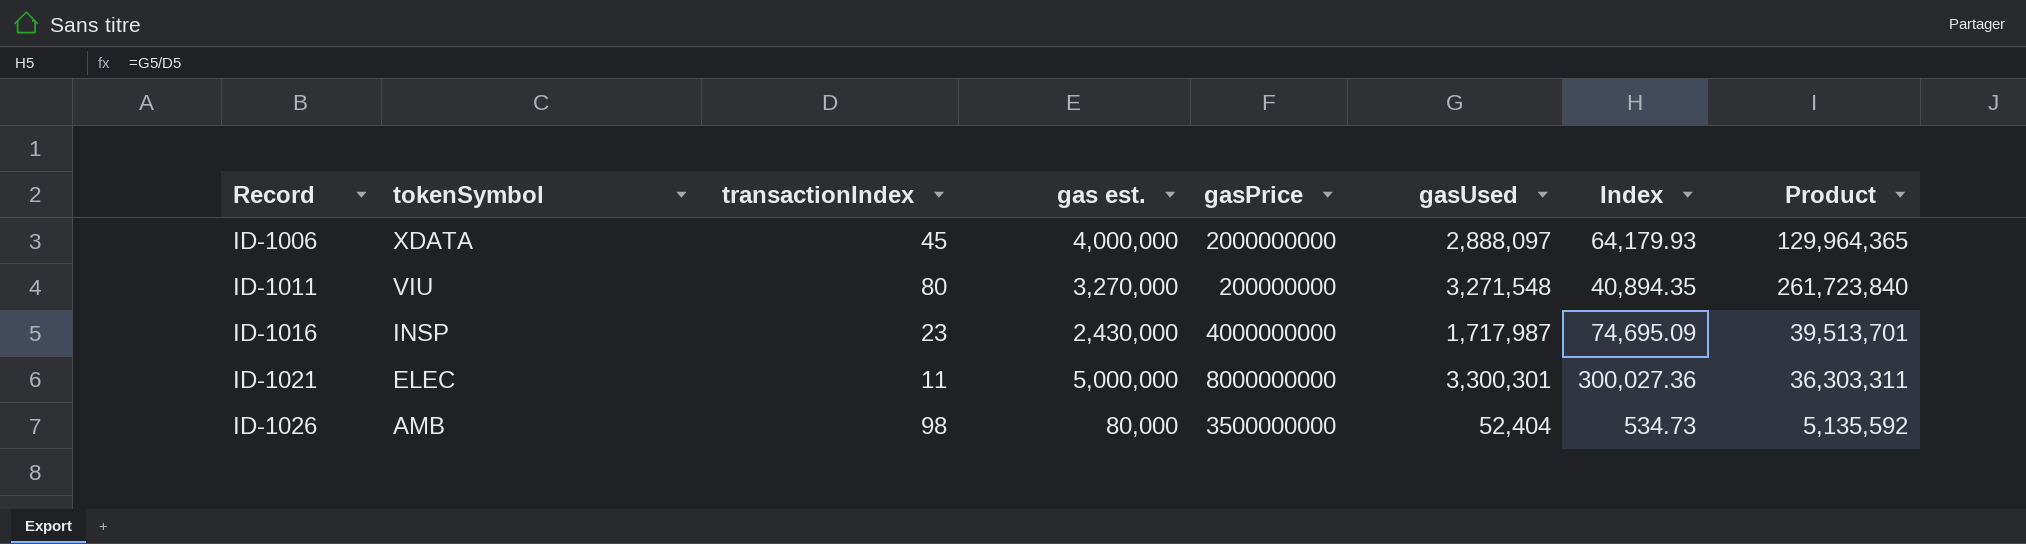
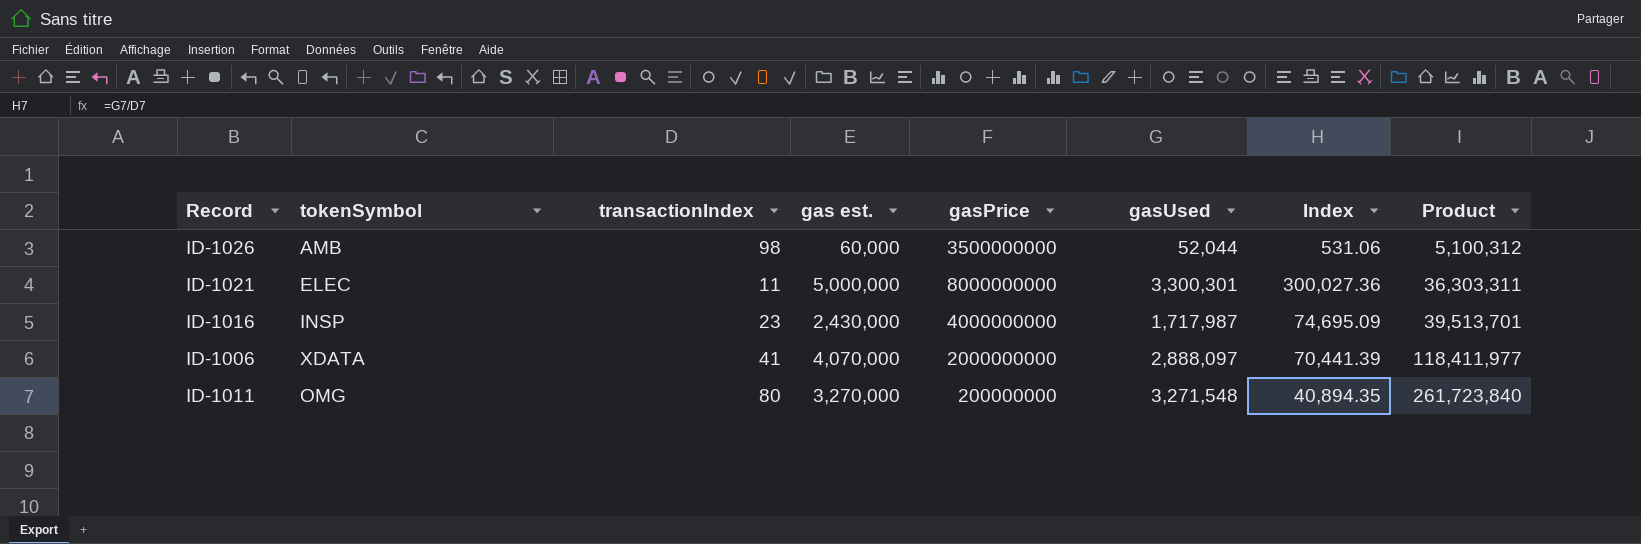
row order: Record ascending -> Product ascending
ID-1026 | gas est.: 80,000 -> 60,000
ID-1026 | gasUsed: 52,404 -> 52,044
ID-1026 | Index: 534.73 -> 531.06
ID-1026 | Product: 5,135,592 -> 5,100,312
ID-1006 | transactionIndex: 45 -> 41
ID-1006 | gas est.: 4,000,000 -> 4,070,000
ID-1006 | Index: 64,179.93 -> 70,441.39
ID-1006 | Product: 129,964,365 -> 118,411,977
ID-1011 | tokenSymbol: VIU -> OMG

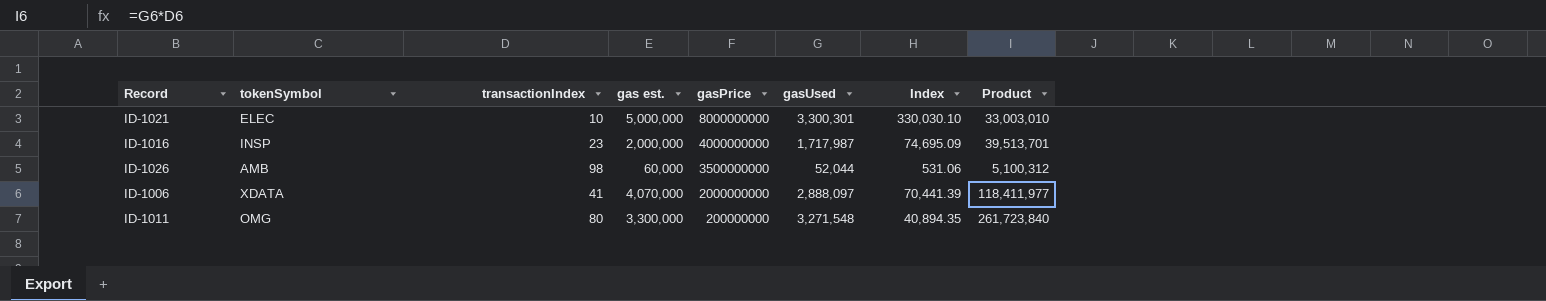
row order: Product ascending -> gasPrice descending
ID-1021 | transactionIndex: 11 -> 10
ID-1021 | Index: 300,027.36 -> 330,030.10
ID-1021 | Product: 36,303,311 -> 33,003,010
ID-1016 | gas est.: 2,430,000 -> 2,000,000
ID-1011 | gas est.: 3,270,000 -> 3,300,000

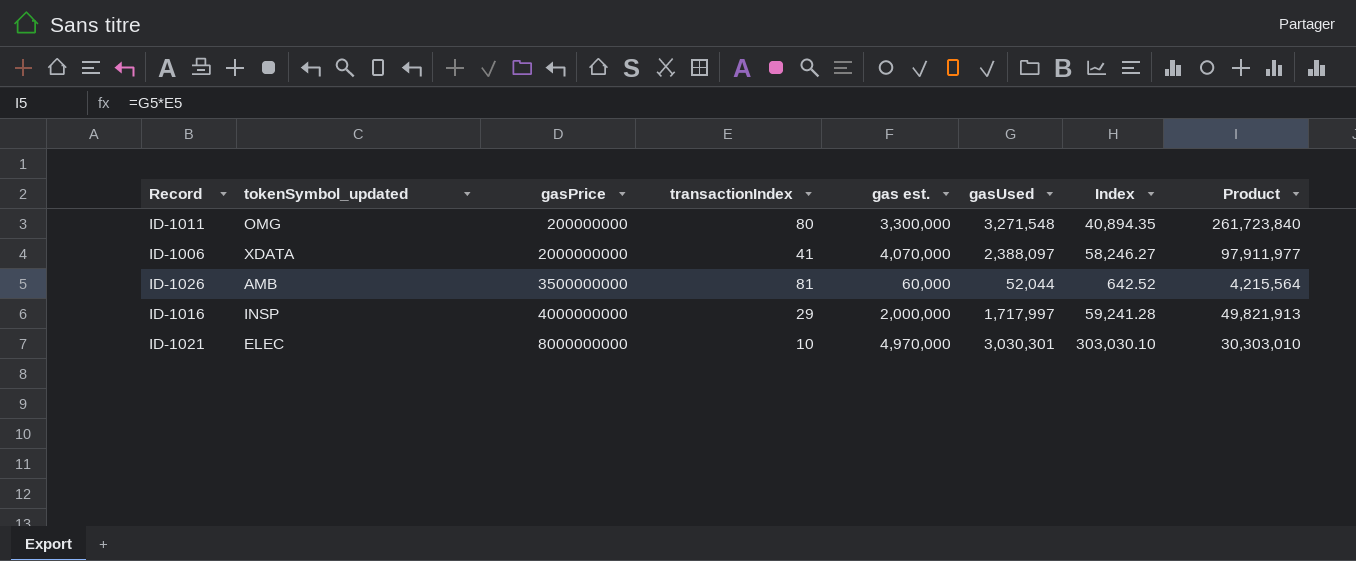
row order: gasPrice descending -> gasPrice ascending
column name: tokenSymbol -> tokenSymbol_updated
column gasPrice | position: 5 -> 3
ID-1006 | gasUsed: 2,888,097 -> 2,388,097
ID-1006 | Index: 70,441.39 -> 58,246.27
ID-1006 | Product: 118,411,977 -> 97,911,977
ID-1026 | transactionIndex: 98 -> 81
ID-1026 | Index: 531.06 -> 642.52
ID-1026 | Product: 5,100,312 -> 4,215,564
ID-1016 | transactionIndex: 23 -> 29
ID-1016 | gasUsed: 1,717,987 -> 1,717,997
ID-1016 | Index: 74,695.09 -> 59,241.28
ID-1016 | Product: 39,513,701 -> 49,821,913
ID-1021 | gas est.: 5,000,000 -> 4,970,000
ID-1021 | gasUsed: 3,300,301 -> 3,030,301
ID-1021 | Index: 330,030.10 -> 303,030.10
ID-1021 | Product: 33,003,010 -> 30,303,010

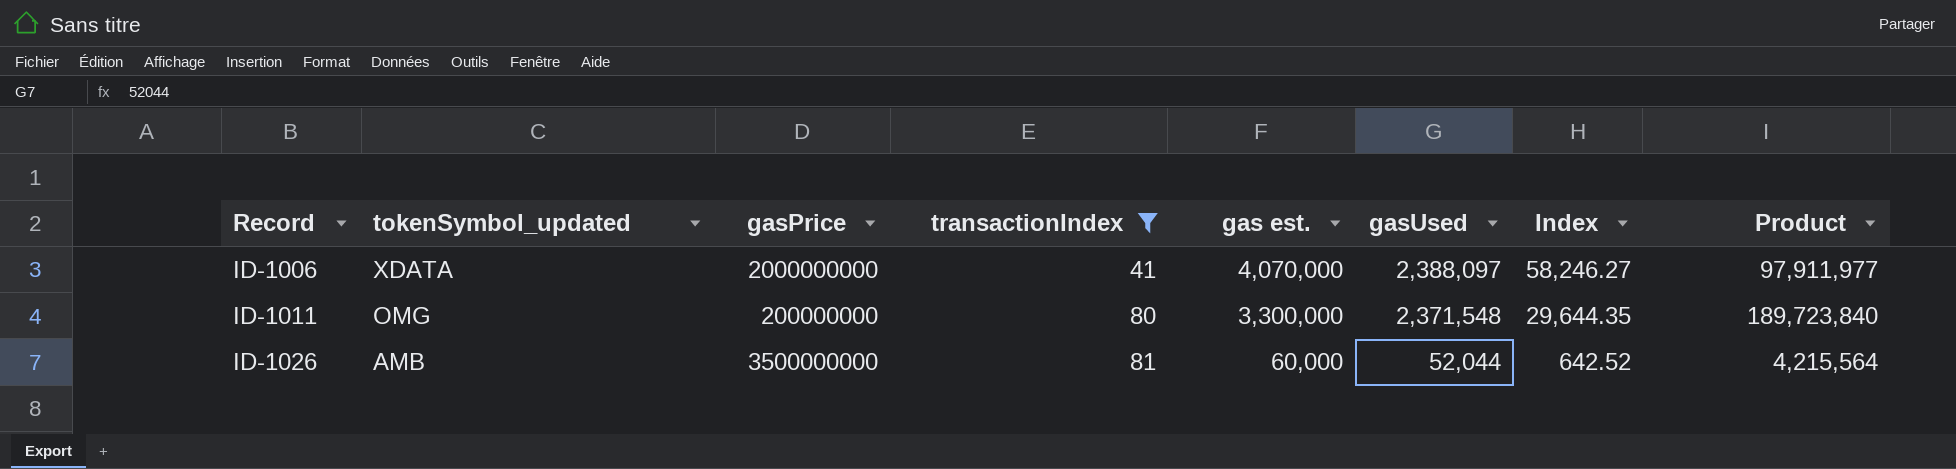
filter: none -> transactionIndex >= 41
row order: gasPrice ascending -> Record ascending
ID-1011 | gasUsed: 3,271,548 -> 2,371,548
ID-1011 | Index: 40,894.35 -> 29,644.35
ID-1011 | Product: 261,723,840 -> 189,723,840

